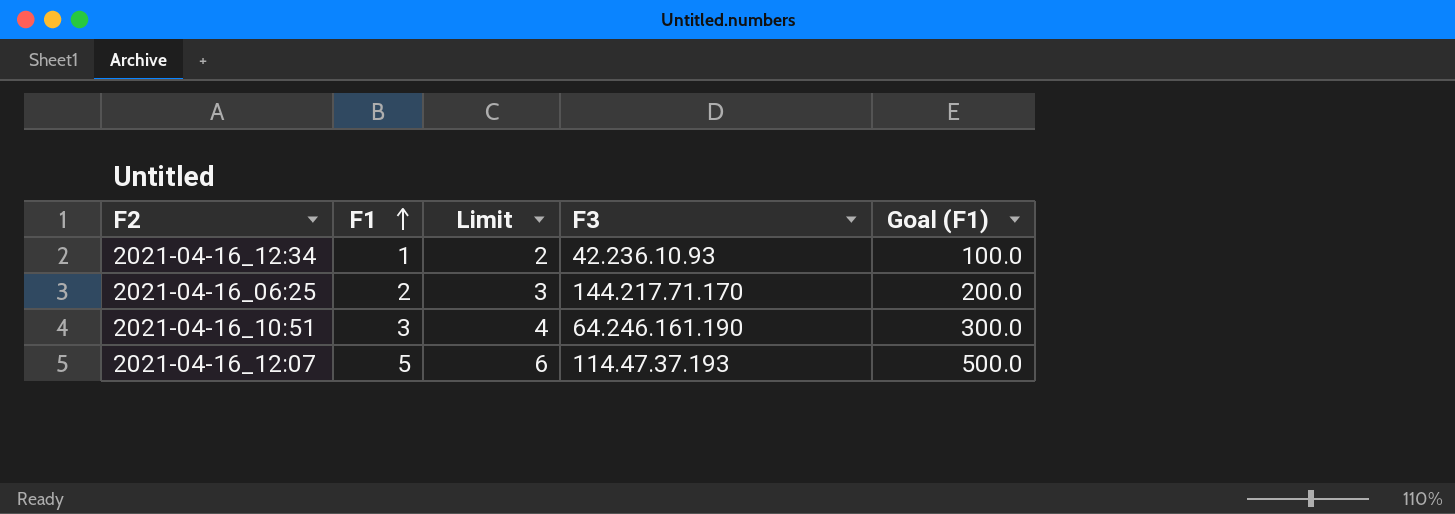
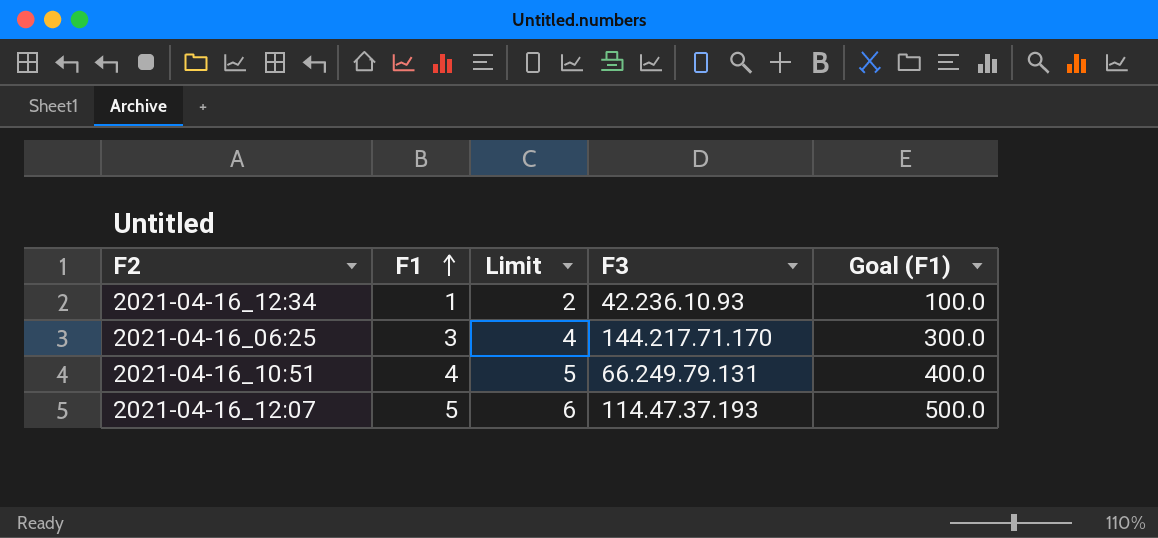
2021-04-16_06:25 | F1: 2 -> 3
2021-04-16_06:25 | Limit: 3 -> 4
2021-04-16_06:25 | Goal (F1): 200.0 -> 300.0
2021-04-16_10:51 | F1: 3 -> 4
2021-04-16_10:51 | Limit: 4 -> 5
2021-04-16_10:51 | F3: 64.246.161.190 -> 66.249.79.131
2021-04-16_10:51 | Goal (F1): 300.0 -> 400.0

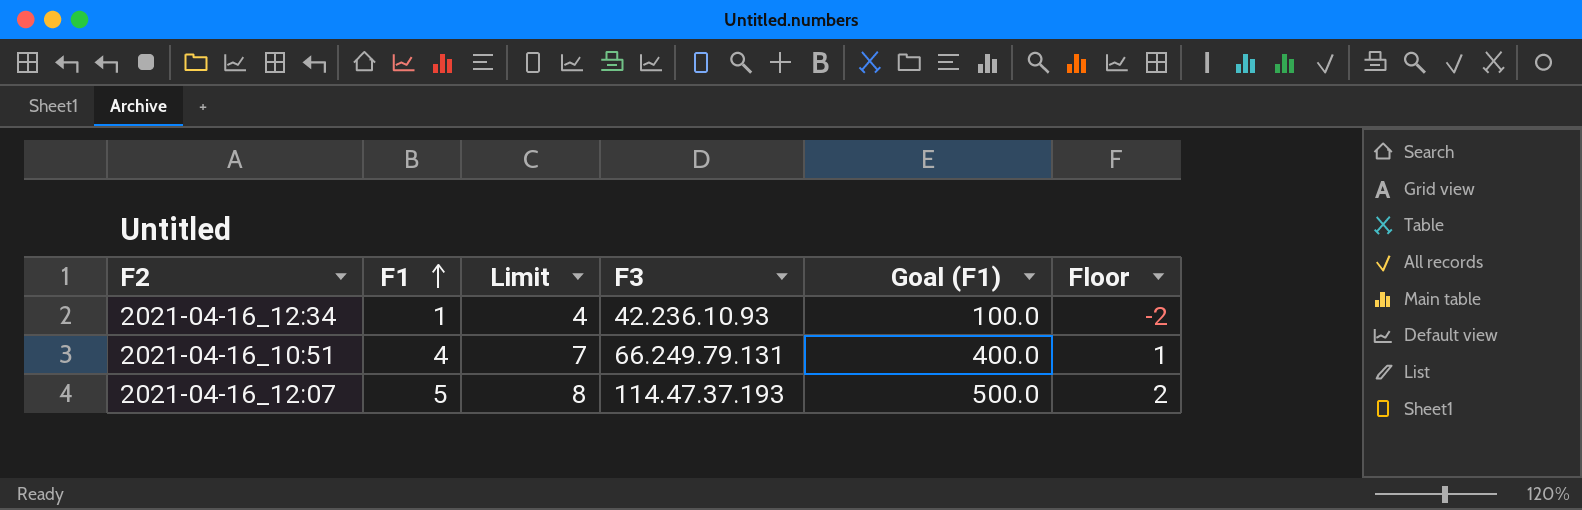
column Limit | formula: [F1] + 1 -> [F1] + 3
column Floor | formula: none -> [F1] - 3
row 2021-04-16_06:25: 3 | 4 | 144.217.71.170 | 300.0 -> none

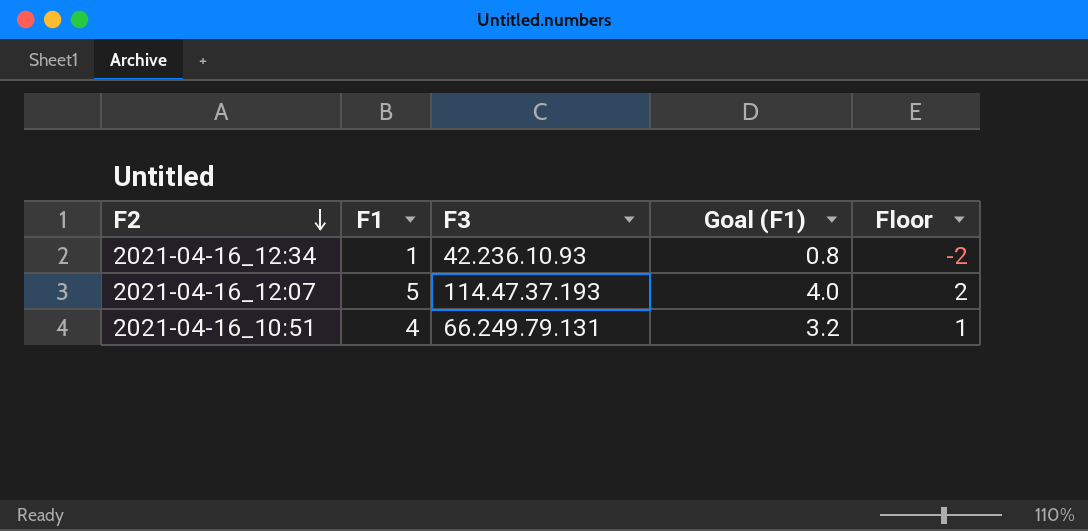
row order: F1 ascending -> F2 descending
column Limit | formula: [F1] + 3 -> none
column Goal (F1) | formula: [F1] * 100 -> [F1] * 0.8

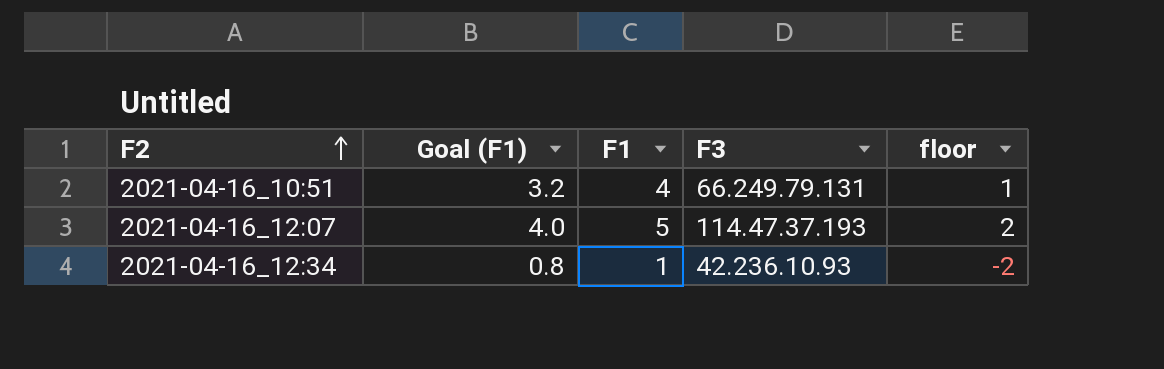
row order: F2 descending -> F2 ascending
column Goal (F1) | position: 4 -> 2
column name: Floor -> floor

